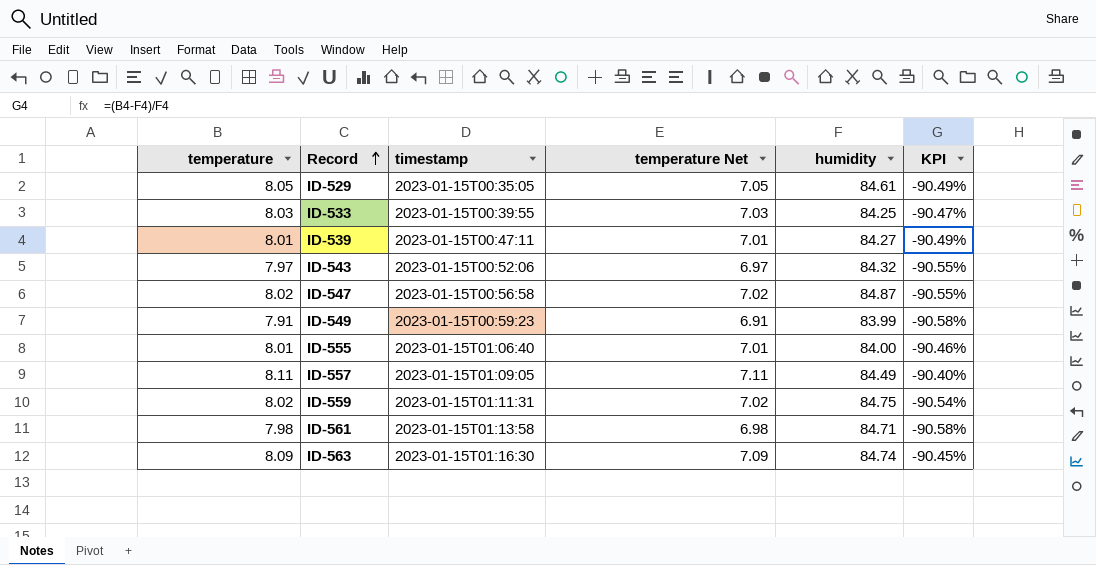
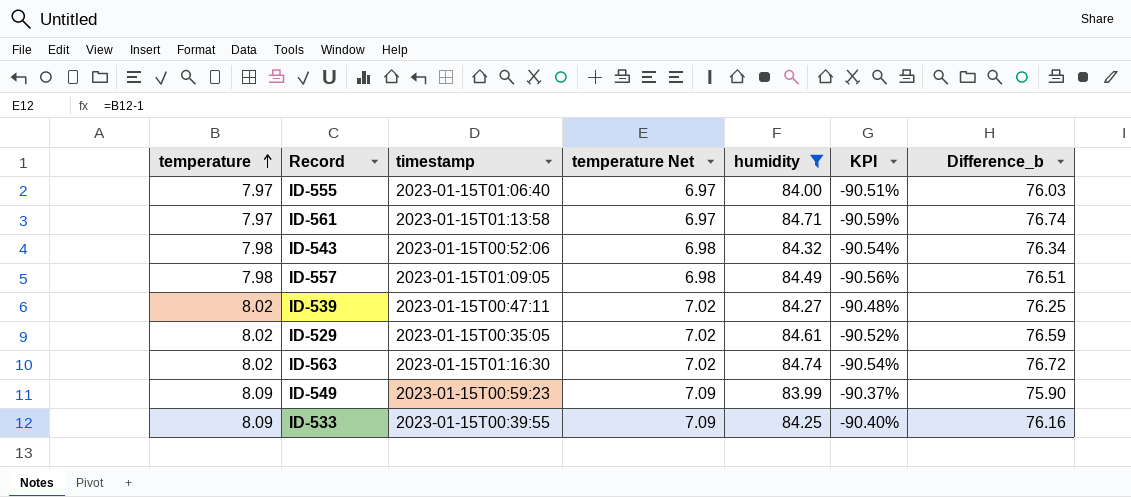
filter: none -> humidity <= 84.74
row order: Record ascending -> temperature ascending
column Difference_b | formula: none -> [humidity] - [temperature]
ID-555 | temperature: 8.01 -> 7.97
ID-555 | temperature Net: 7.01 -> 6.97
ID-555 | KPI: -90.46% -> -90.51%
ID-561 | temperature: 7.98 -> 7.97
ID-561 | temperature Net: 6.98 -> 6.97
ID-561 | KPI: -90.58% -> -90.59%
ID-543 | temperature: 7.97 -> 7.98
ID-543 | temperature Net: 6.97 -> 6.98
ID-543 | KPI: -90.55% -> -90.54%
ID-557 | temperature: 8.11 -> 7.98
ID-557 | temperature Net: 7.11 -> 6.98
ID-557 | KPI: -90.40% -> -90.56%
ID-539 | temperature: 8.01 -> 8.02
ID-539 | temperature Net: 7.01 -> 7.02
ID-539 | KPI: -90.49% -> -90.48%
ID-529 | temperature: 8.05 -> 8.02
ID-529 | temperature Net: 7.05 -> 7.02
ID-529 | KPI: -90.49% -> -90.52%
ID-563 | temperature: 8.09 -> 8.02
ID-563 | temperature Net: 7.09 -> 7.02
ID-563 | KPI: -90.45% -> -90.54%
ID-549 | temperature: 7.91 -> 8.09
ID-549 | temperature Net: 6.91 -> 7.09
ID-549 | KPI: -90.58% -> -90.37%
ID-533 | temperature: 8.03 -> 8.09
ID-533 | temperature Net: 7.03 -> 7.09
ID-533 | KPI: -90.47% -> -90.40%

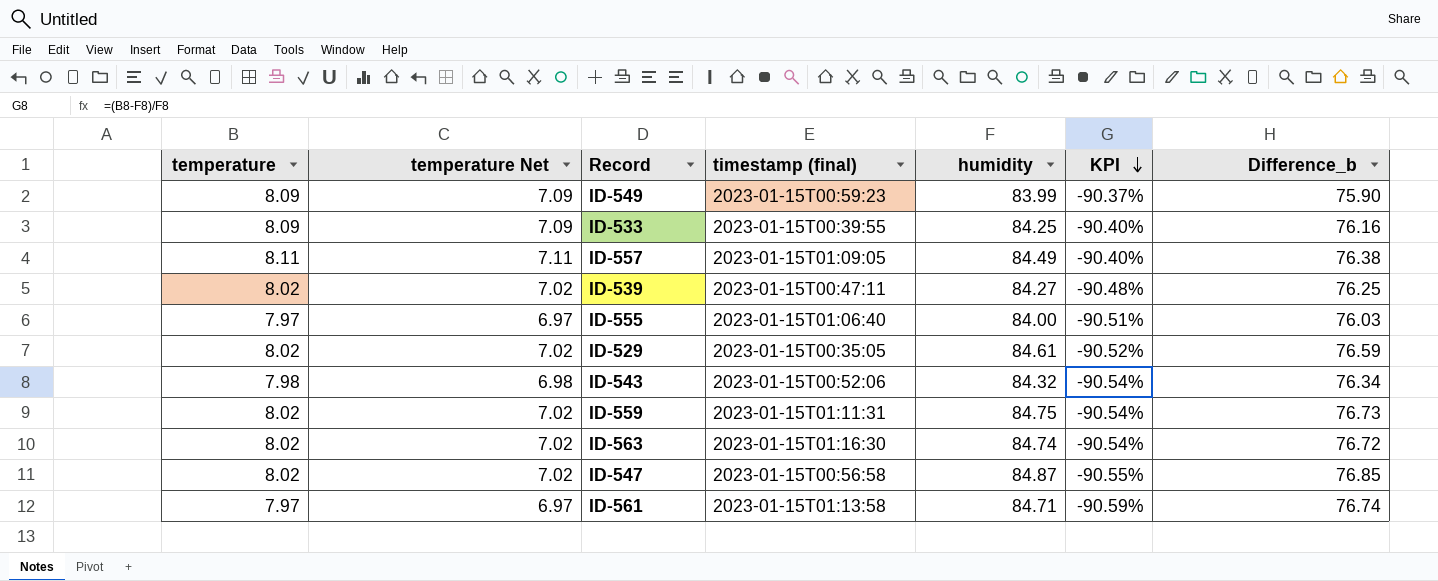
filter: humidity <= 84.74 -> none
row order: temperature ascending -> KPI descending
column temperature Net | position: 4 -> 2
column name: timestamp -> timestamp (final)
ID-557 | temperature: 7.98 -> 8.11
ID-557 | temperature Net: 6.98 -> 7.11
ID-557 | KPI: -90.56% -> -90.40%
ID-557 | Difference_b: 76.51 -> 76.38

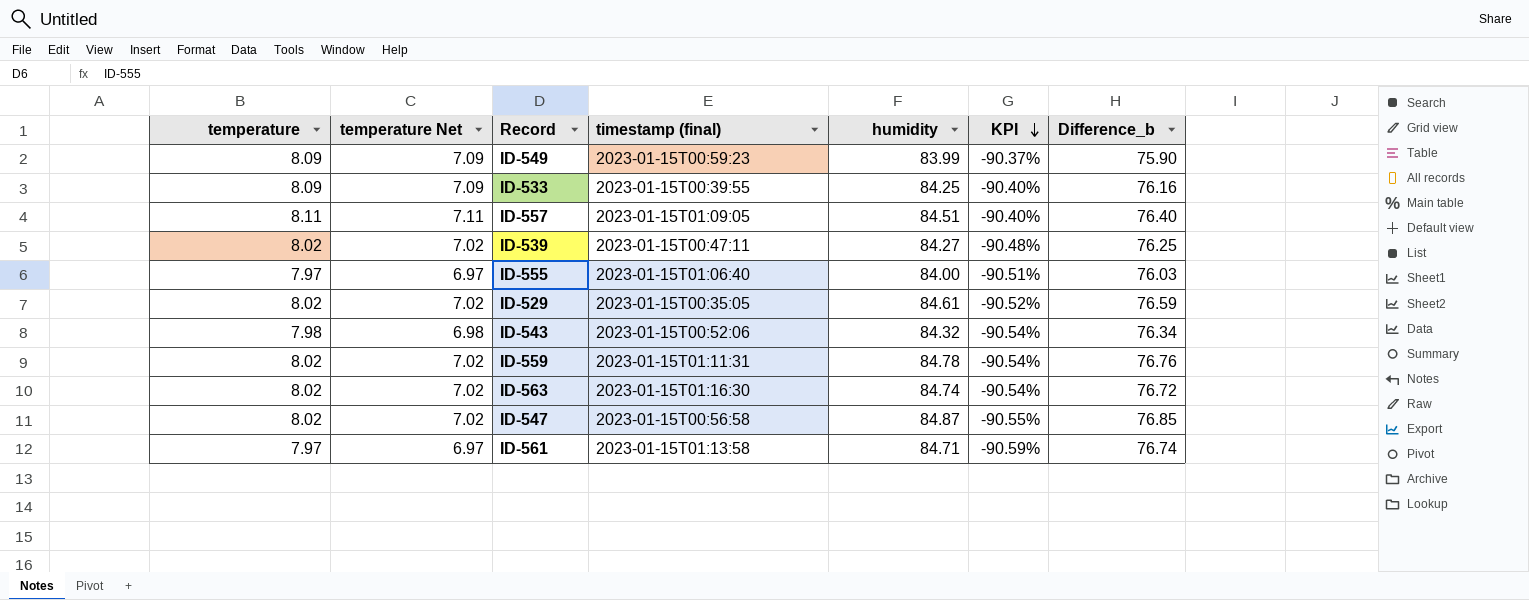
ID-557 | humidity: 84.49 -> 84.51
ID-557 | Difference_b: 76.38 -> 76.40
ID-559 | humidity: 84.75 -> 84.78
ID-559 | Difference_b: 76.73 -> 76.76

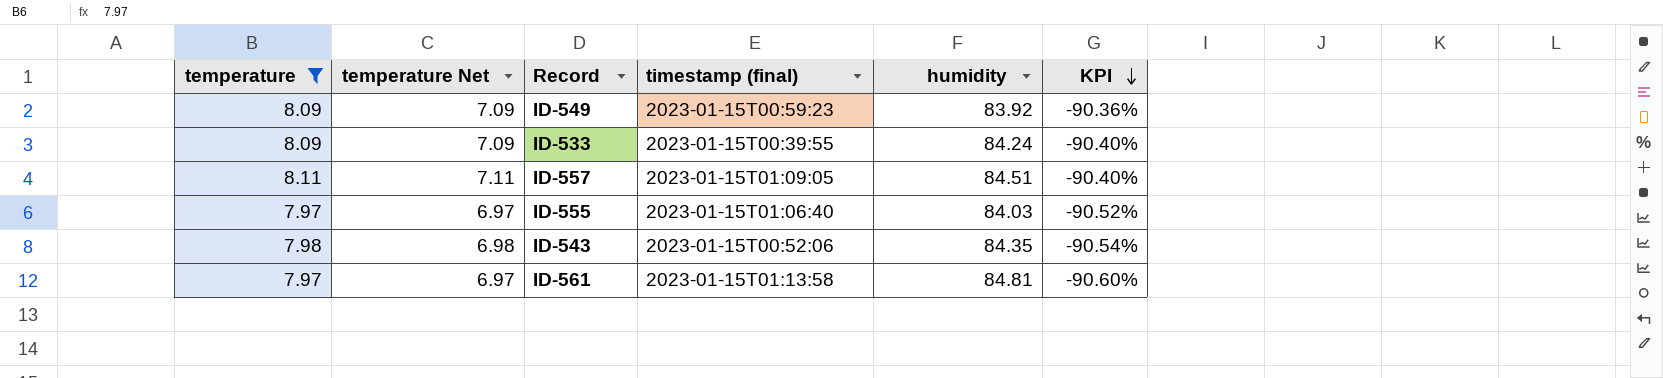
filter: none -> temperature != 8.02
column Difference_b | formula: [humidity] - [temperature] -> none
ID-549 | humidity: 83.99 -> 83.92
ID-549 | KPI: -90.37% -> -90.36%
ID-533 | humidity: 84.25 -> 84.24
ID-555 | humidity: 84.00 -> 84.03
ID-555 | KPI: -90.51% -> -90.52%
ID-543 | humidity: 84.32 -> 84.35
ID-561 | humidity: 84.71 -> 84.81
ID-561 | KPI: -90.59% -> -90.60%

